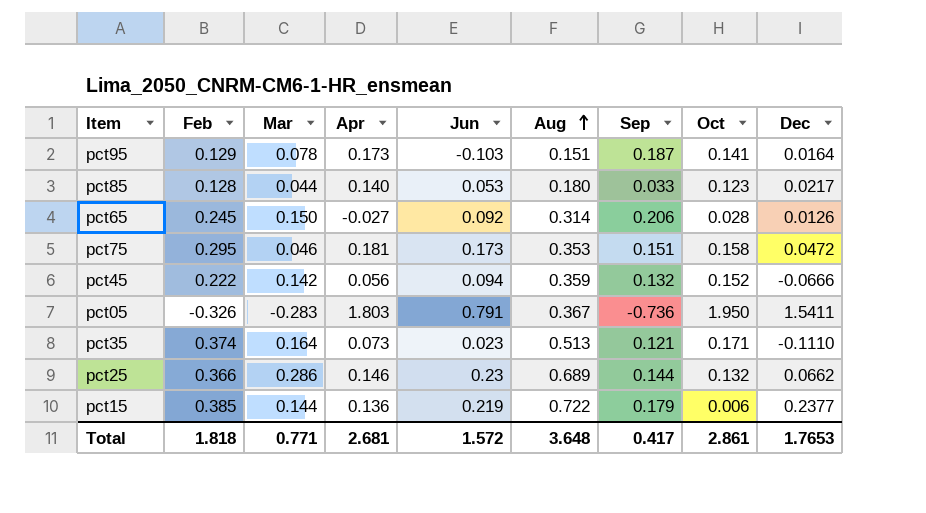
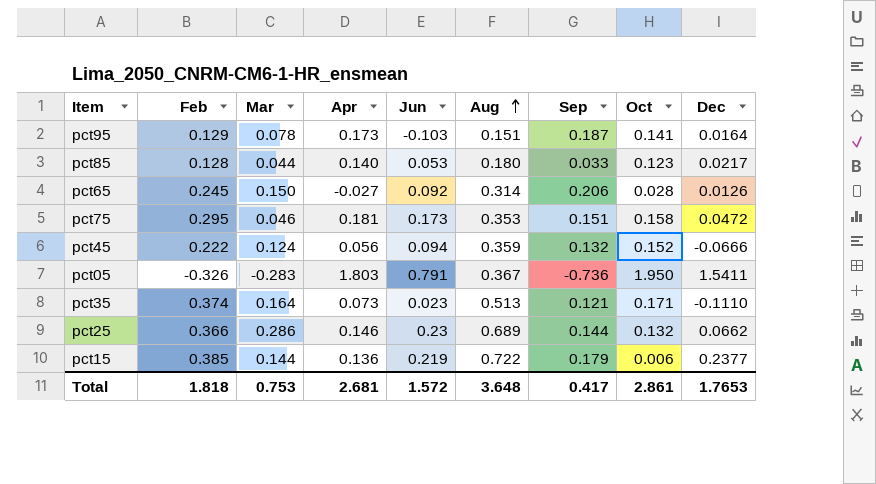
pct45 | Mar: 0.142 -> 0.124
Total | Mar: 0.771 -> 0.753

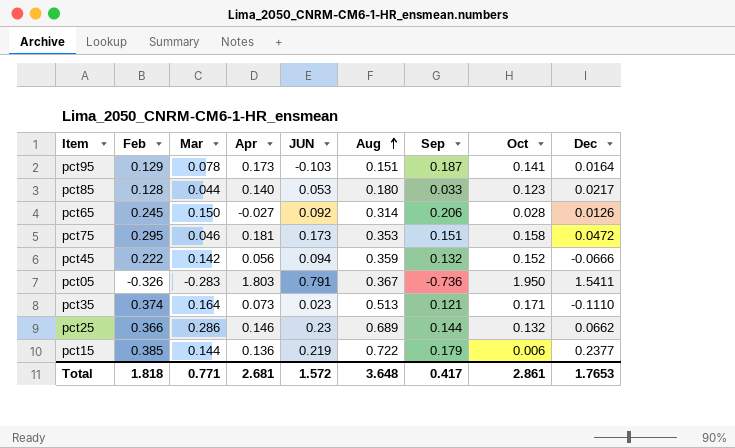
column name: Jun -> JUN
pct45 | Mar: 0.124 -> 0.142
Total | Mar: 0.753 -> 0.771

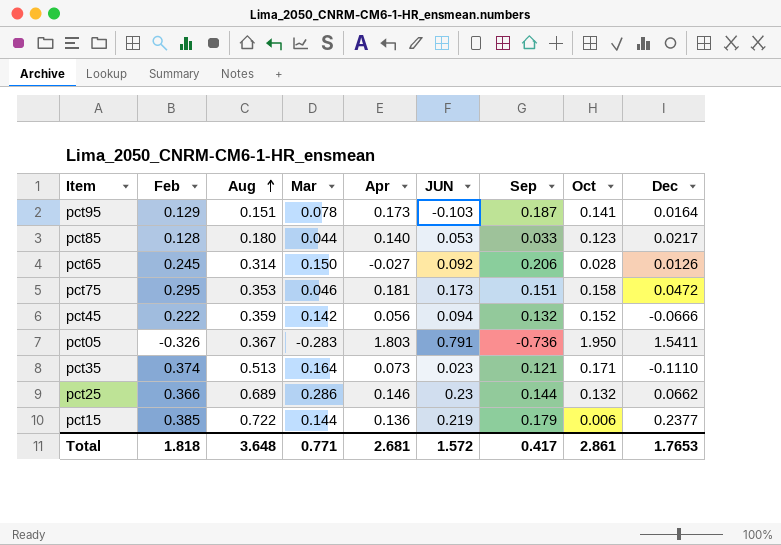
column Aug | position: 6 -> 3

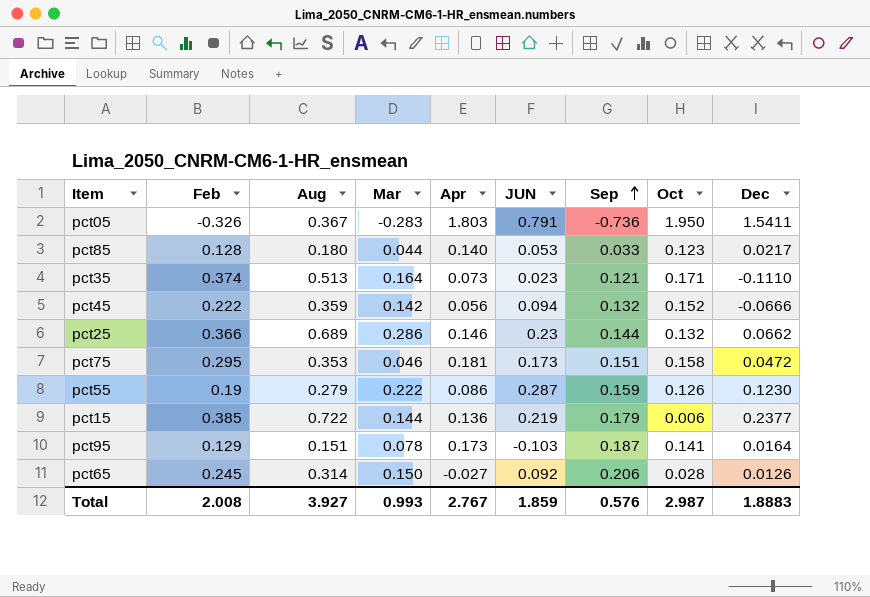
row order: Aug ascending -> Sep ascending
row pct55: none -> 0.19 | 0.279 | 0.222 | 0.086 | 0.287 | 0.159 | 0.126 | 0.1230
Total | Feb: 1.818 -> 2.008
Total | Aug: 3.648 -> 3.927
Total | Mar: 0.771 -> 0.993
Total | Apr: 2.681 -> 2.767
Total | JUN: 1.572 -> 1.859
Total | Sep: 0.417 -> 0.576
Total | Oct: 2.861 -> 2.987
Total | Dec: 1.7653 -> 1.8883

